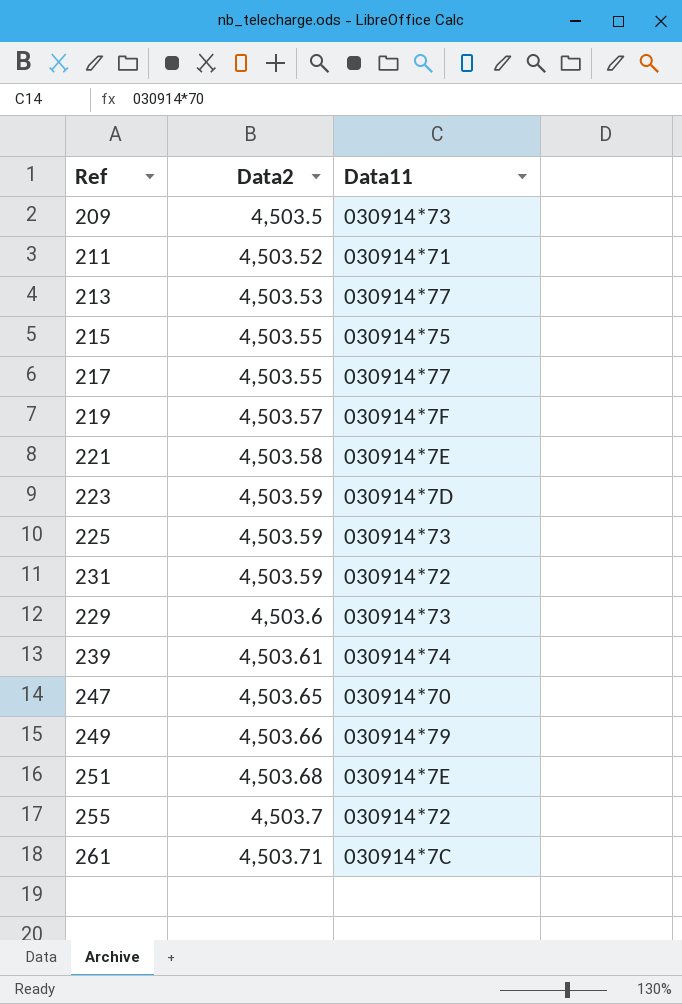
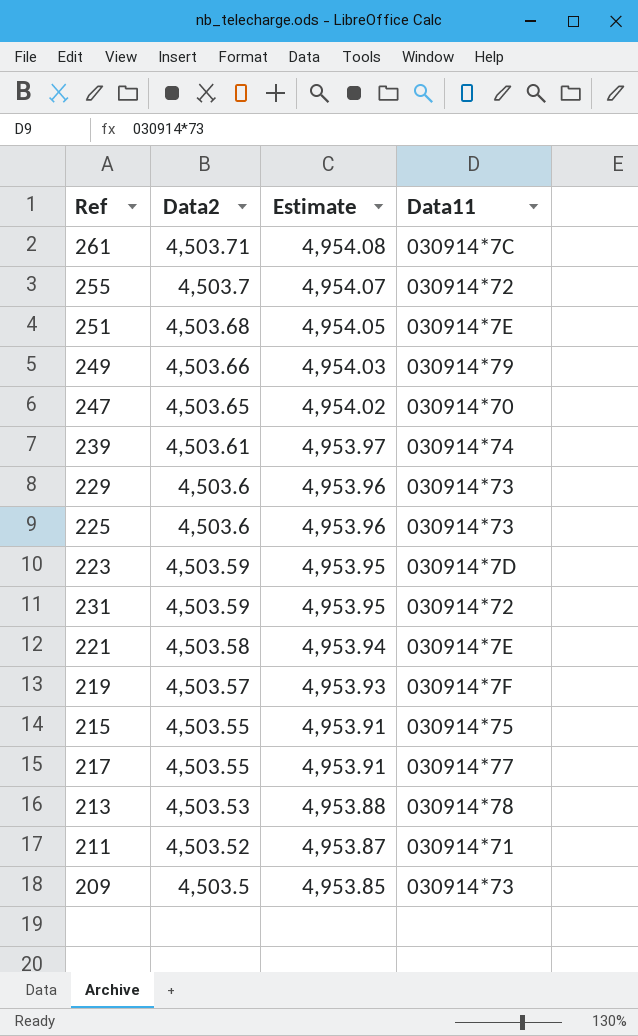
row order: Data2 ascending -> Data2 descending
column Estimate | formula: none -> [Data2] * 1.1
225 | Data2: 4,503.59 -> 4,503.6
213 | Data11: 030914*77 -> 030914*78

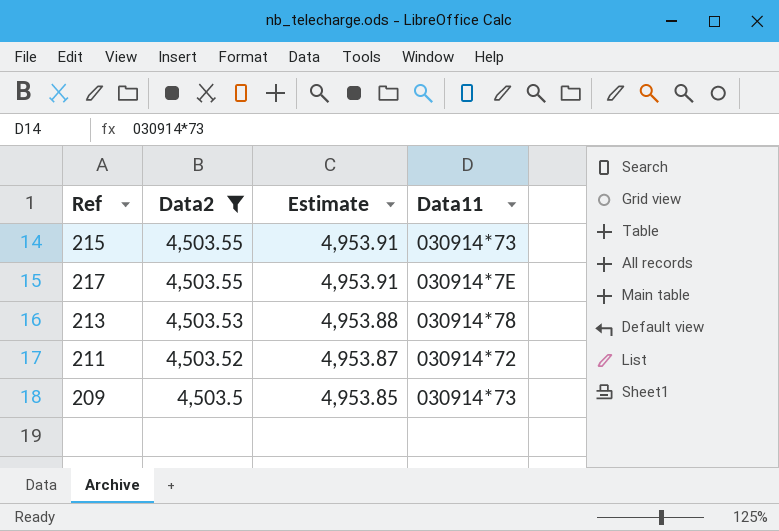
filter: none -> Data2 <= 4,503.55
215 | Data11: 030914*75 -> 030914*73
217 | Data11: 030914*77 -> 030914*7E
211 | Data11: 030914*71 -> 030914*72

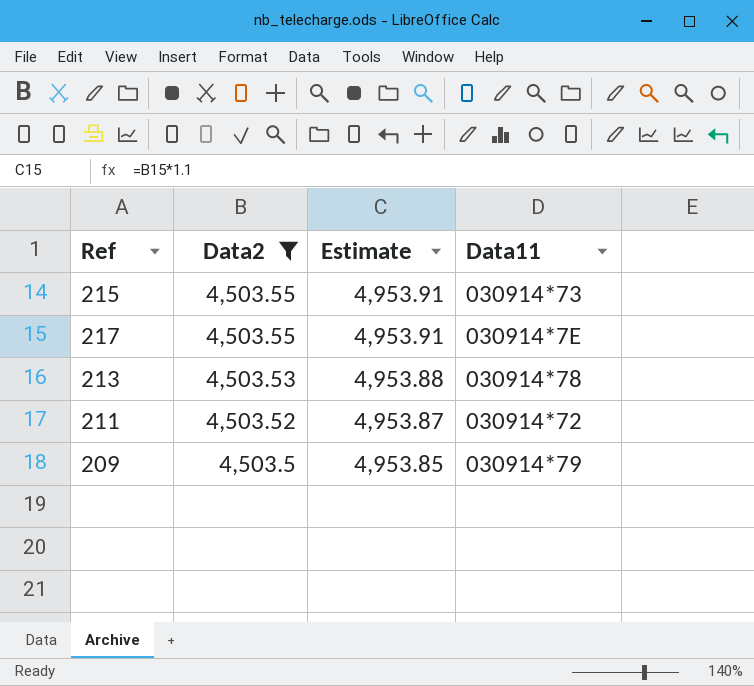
209 | Data11: 030914*73 -> 030914*79

